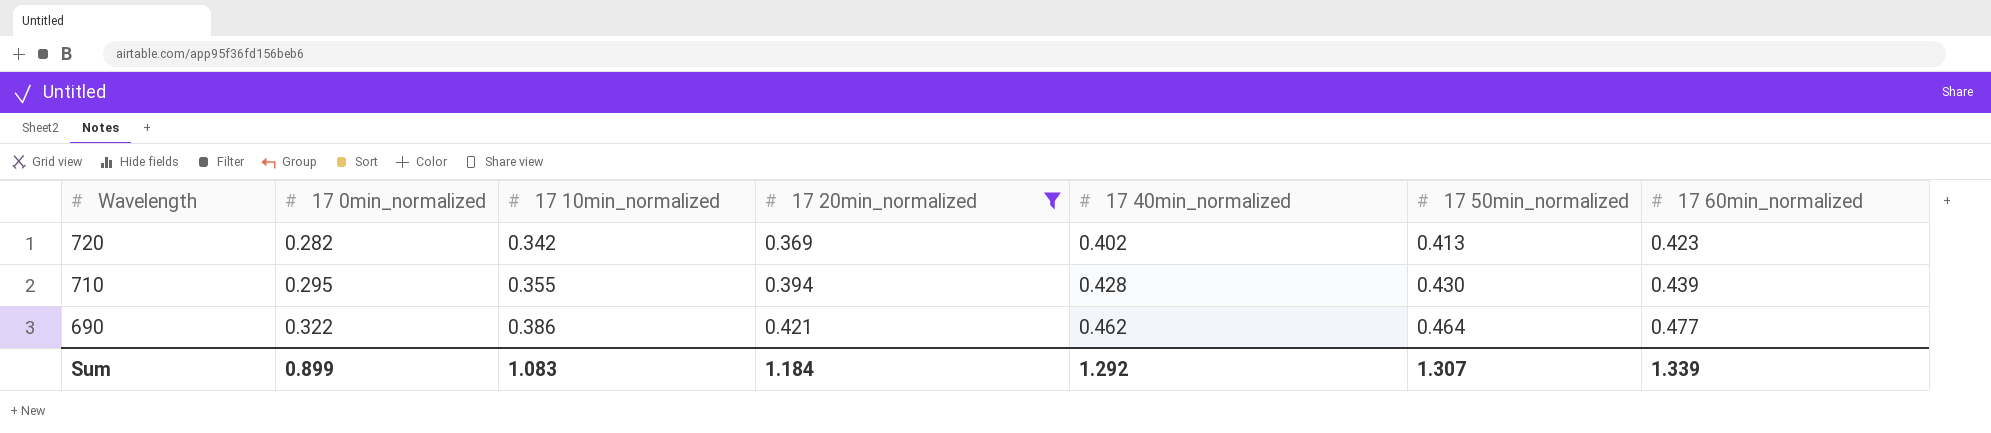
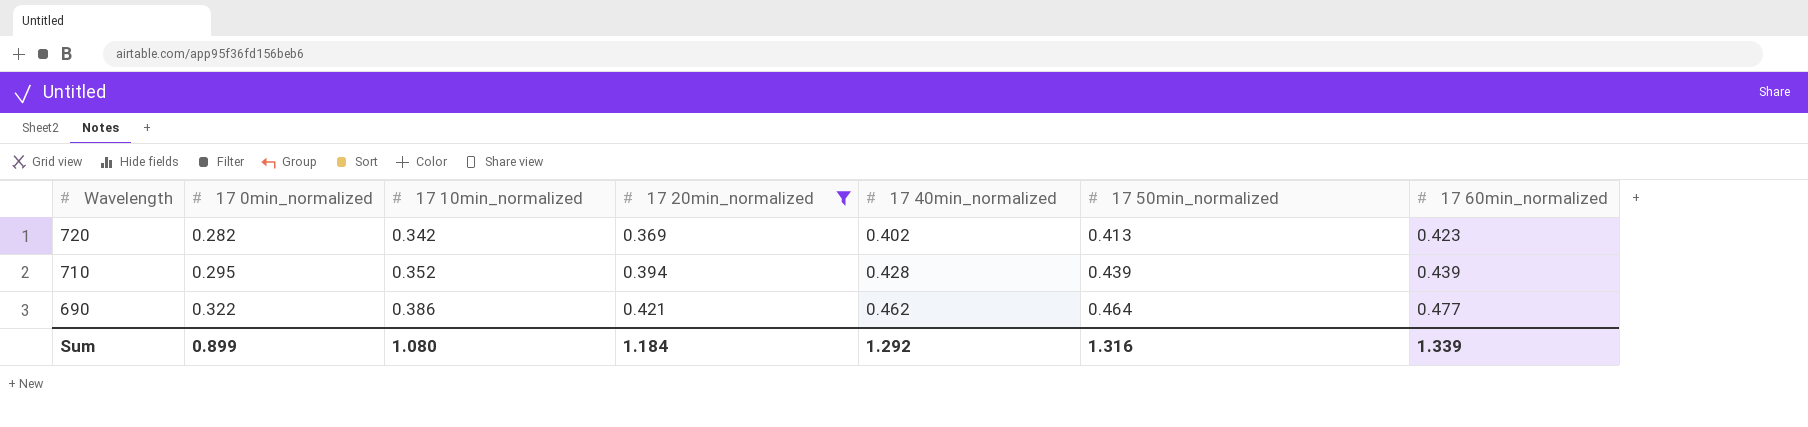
710 | 17 10min_normalized: 0.355 -> 0.352
710 | 17 50min_normalized: 0.430 -> 0.439
Sum | 17 10min_normalized: 1.083 -> 1.080
Sum | 17 50min_normalized: 1.307 -> 1.316

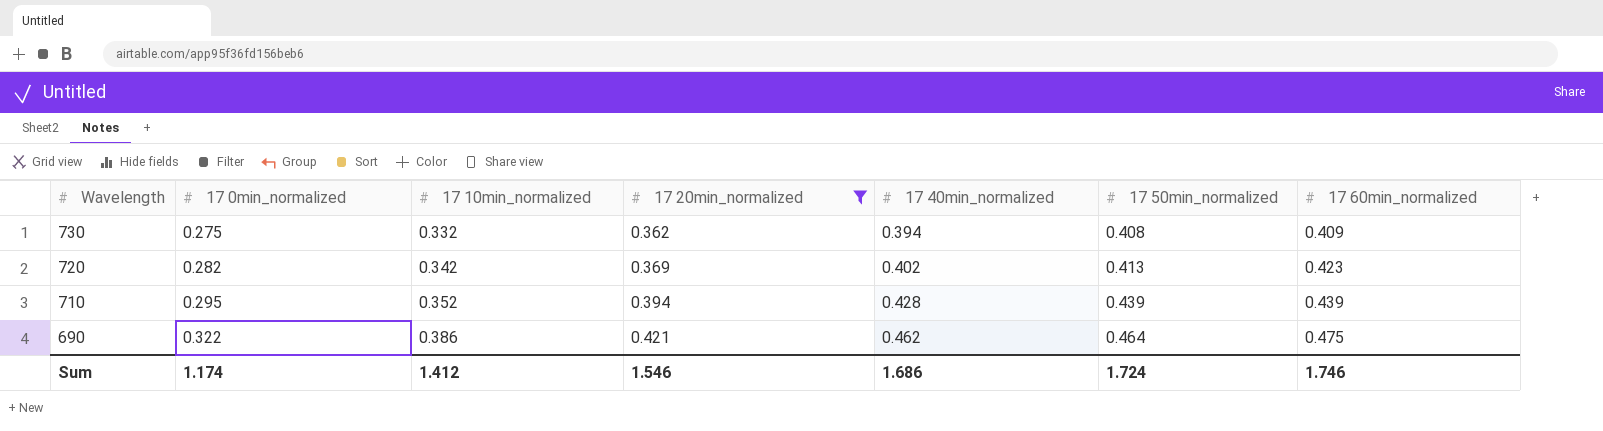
row 730: none -> 0.275 | 0.332 | 0.362 | 0.394 | 0.408 | 0.409
690 | 17 60min_normalized: 0.477 -> 0.475
Sum | 17 0min_normalized: 0.899 -> 1.174
Sum | 17 10min_normalized: 1.080 -> 1.412
Sum | 17 20min_normalized: 1.184 -> 1.546
Sum | 17 40min_normalized: 1.292 -> 1.686
Sum | 17 50min_normalized: 1.316 -> 1.724
Sum | 17 60min_normalized: 1.339 -> 1.746

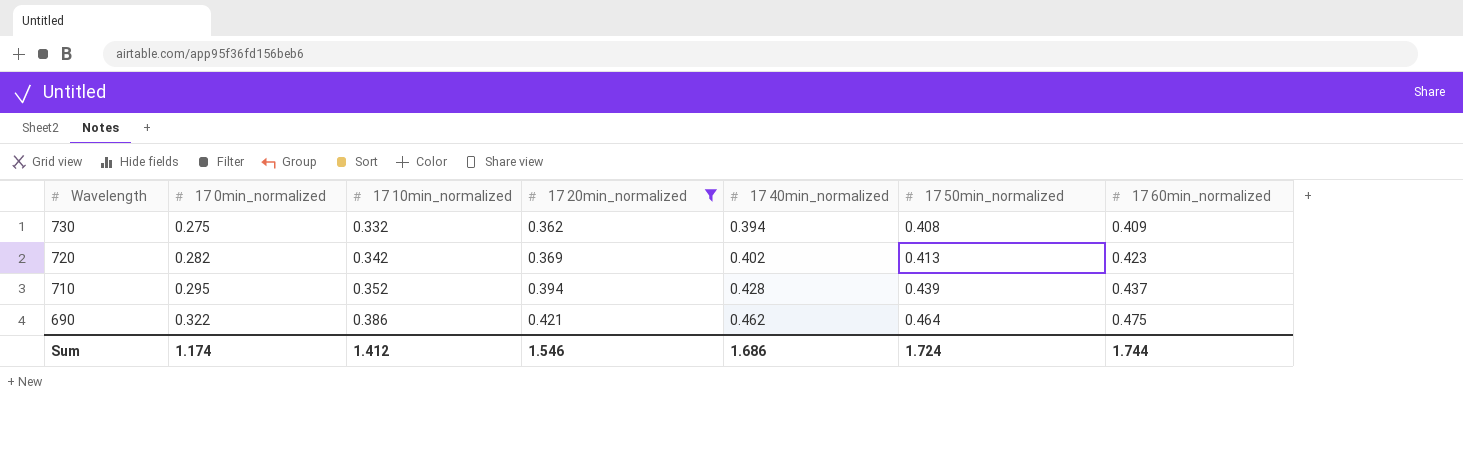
710 | 17 60min_normalized: 0.439 -> 0.437
Sum | 17 60min_normalized: 1.746 -> 1.744

